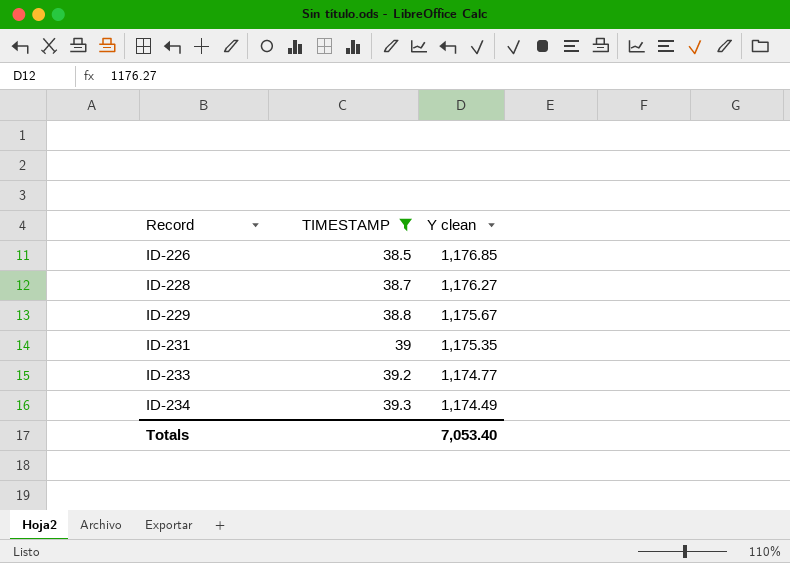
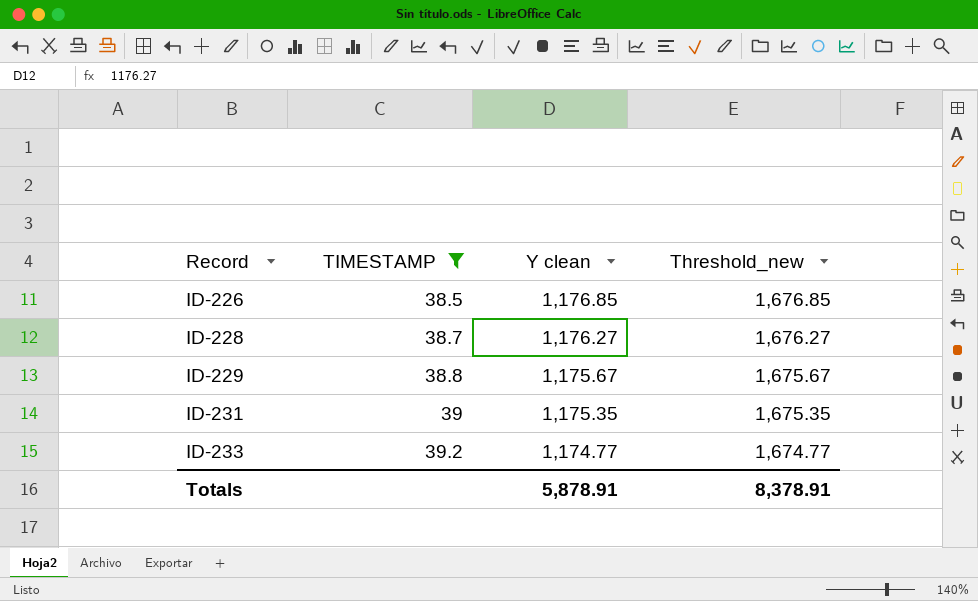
column Threshold_new | formula: none -> [Y clean] + 500
row ID-234: 39.3 | 1,174.49 -> none
Totals | Y clean: 7,053.40 -> 5,878.91

